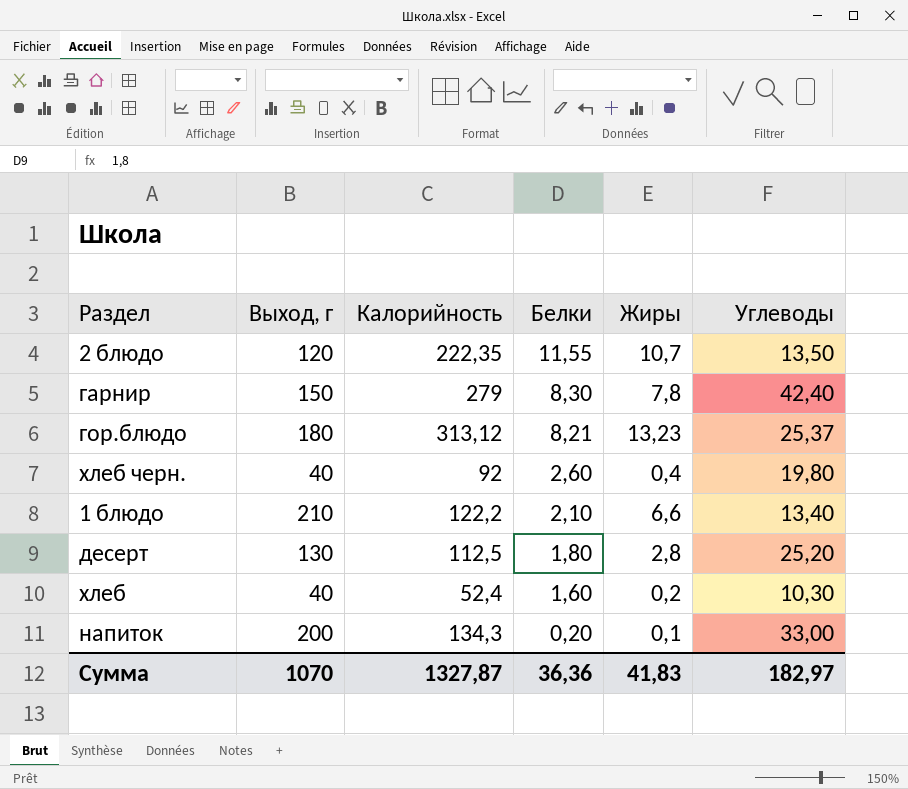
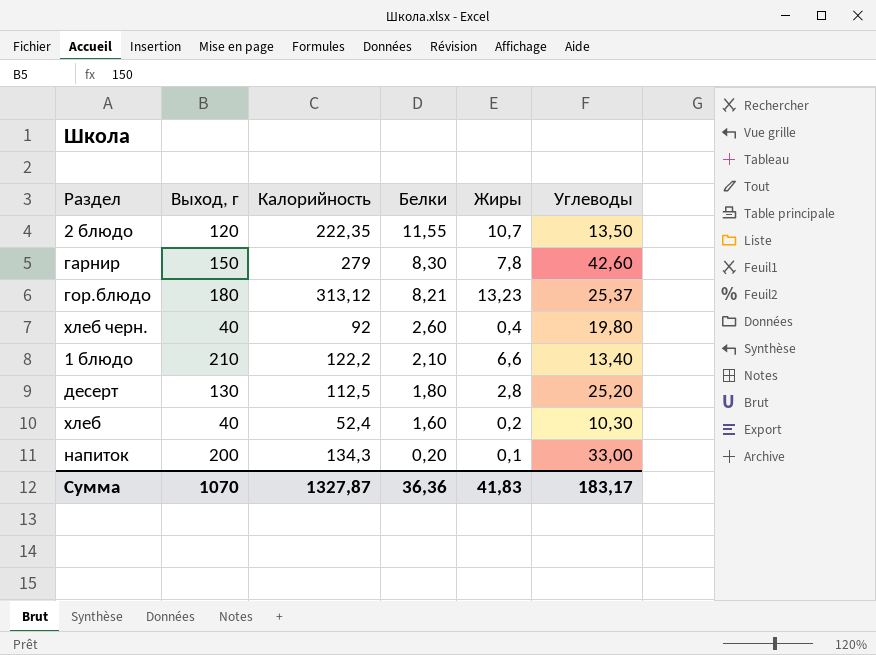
гарнир | Углеводы: 42,40 -> 42,60
Сумма | Углеводы: 182,97 -> 183,17

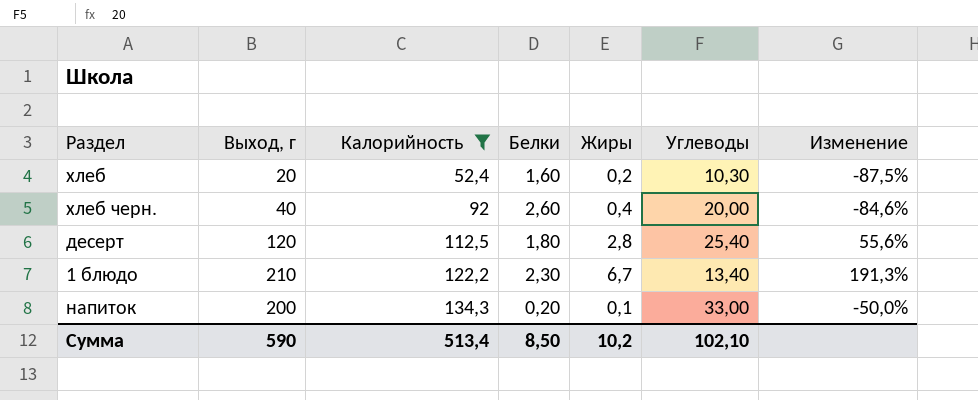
filter: none -> Калорийность <= 134,3
row order: Белки descending -> Калорийность ascending
column Изменение | formula: none -> ([Жиры] - [Белки]) / [Белки]
хлеб | Выход, г: 40 -> 20
хлеб черн. | Углеводы: 19,80 -> 20,00
десерт | Выход, г: 130 -> 120
десерт | Углеводы: 25,20 -> 25,40
1 блюдо | Белки: 2,10 -> 2,30
1 блюдо | Жиры: 6,6 -> 6,7
Сумма | Выход, г: 1070 -> 590
Сумма | Калорийность: 1327,87 -> 513,4
Сумма | Белки: 36,36 -> 8,50
Сумма | Жиры: 41,83 -> 10,2
Сумма | Углеводы: 183,17 -> 102,10

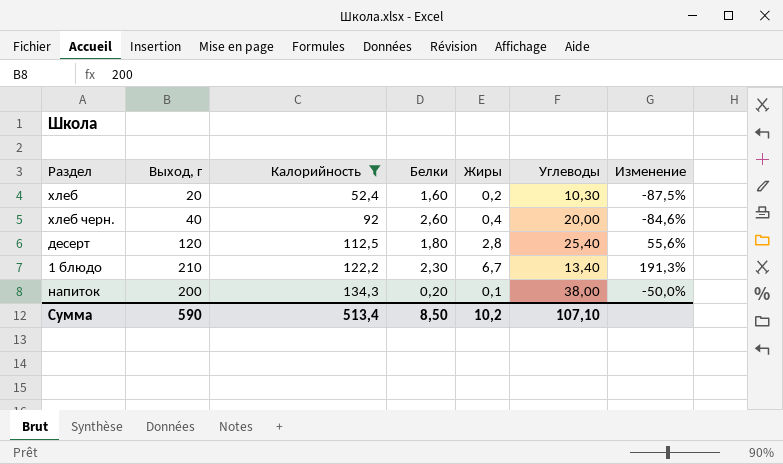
напиток | Углеводы: 33,00 -> 38,00
Сумма | Углеводы: 102,10 -> 107,10

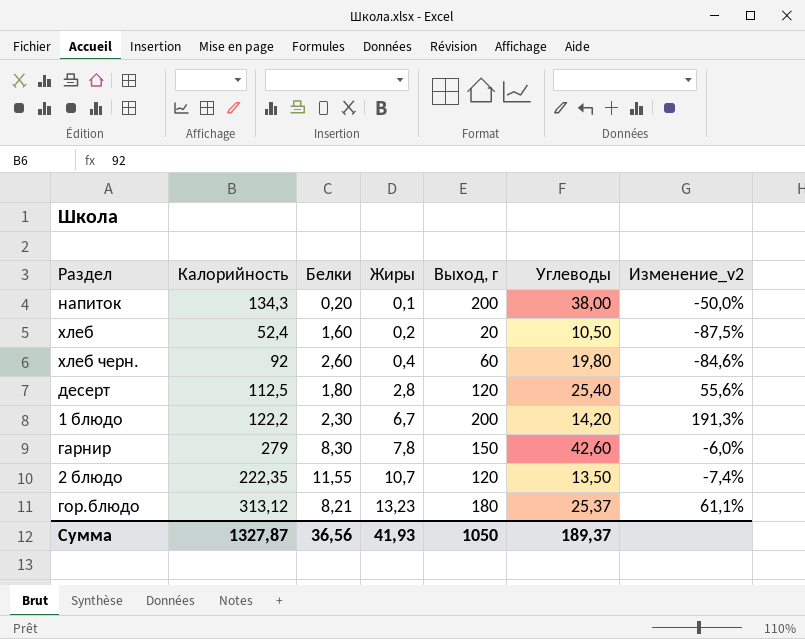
filter: Калорийность <= 134,3 -> none
row order: Калорийность ascending -> Жиры ascending
column Выход, г | position: 2 -> 5
column name: Изменение -> Изменение_v2
хлеб | Углеводы: 10,30 -> 10,50
хлеб черн. | Выход, г: 40 -> 60
хлеб черн. | Углеводы: 20,00 -> 19,80
1 блюдо | Выход, г: 210 -> 200
1 блюдо | Углеводы: 13,40 -> 14,20
Сумма | Калорийность: 513,4 -> 1327,87
Сумма | Белки: 8,50 -> 36,56
Сумма | Жиры: 10,2 -> 41,93
Сумма | Выход, г: 590 -> 1050
Сумма | Углеводы: 107,10 -> 189,37

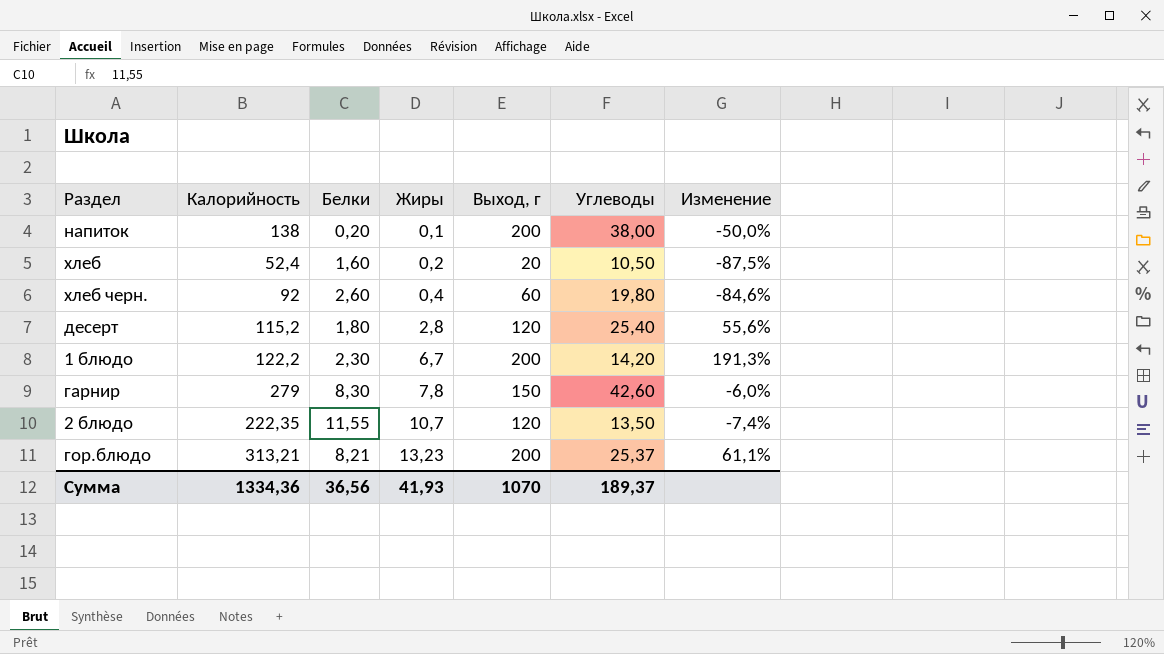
column name: Изменение_v2 -> Изменение
напиток | Калорийность: 134,3 -> 138
десерт | Калорийность: 112,5 -> 115,2
гор.блюдо | Калорийность: 313,12 -> 313,21
гор.блюдо | Выход, г: 180 -> 200
Сумма | Калорийность: 1327,87 -> 1334,36
Сумма | Выход, г: 1050 -> 1070

